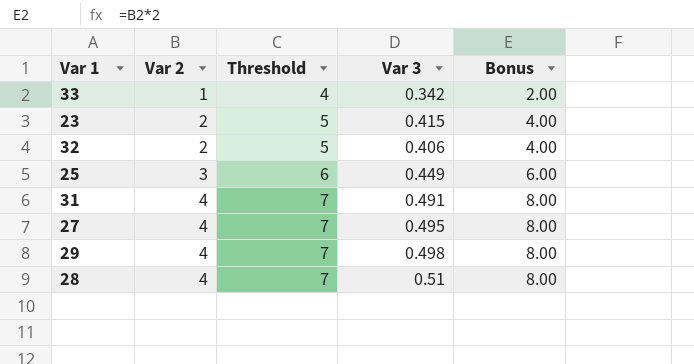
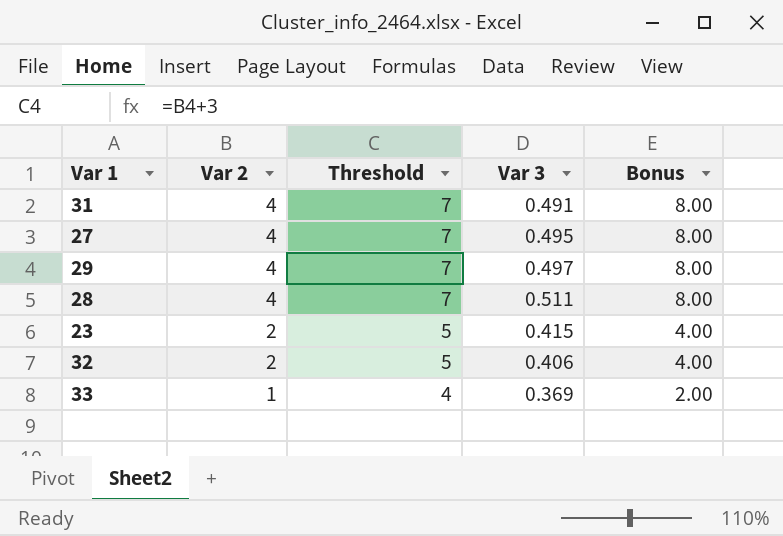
row order: Var 2 ascending -> Var 2 descending
row 25: 3 | 6 | 0.449 | 6.00 -> none
29 | Var 3: 0.498 -> 0.497
28 | Var 3: 0.51 -> 0.511
33 | Var 3: 0.342 -> 0.369

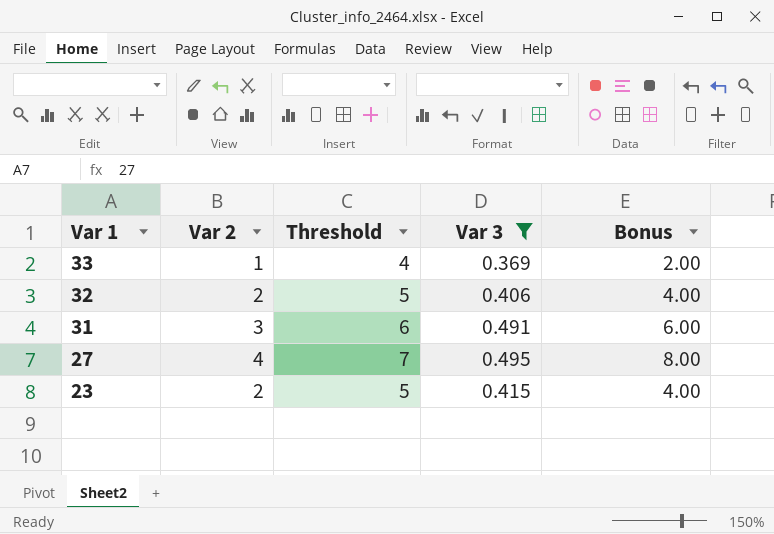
filter: none -> Var 3 <= 0.495
row order: Var 2 descending -> Var 1 descending
31 | Var 2: 4 -> 3
31 | Threshold: 7 -> 6
31 | Bonus: 8.00 -> 6.00

